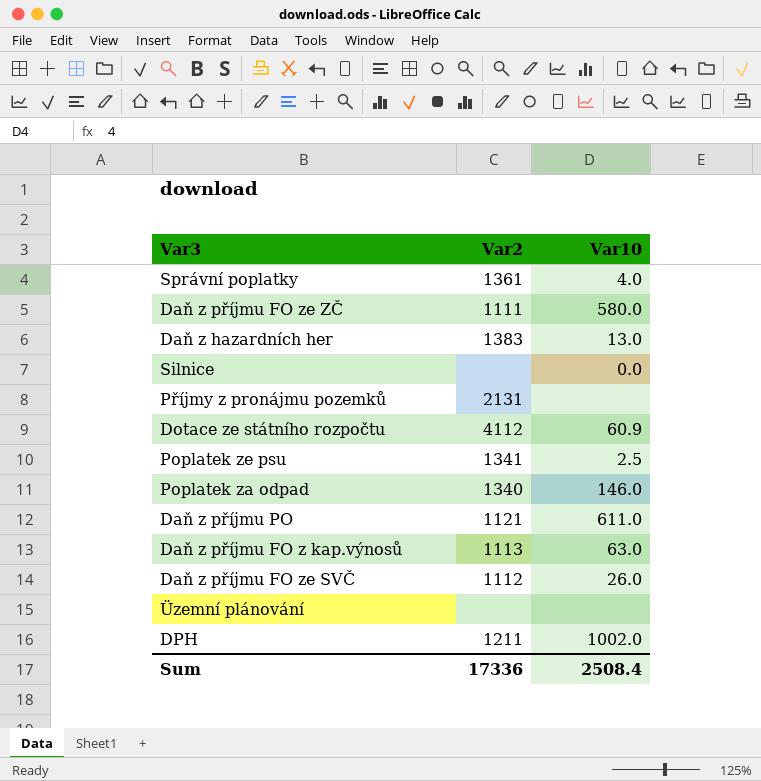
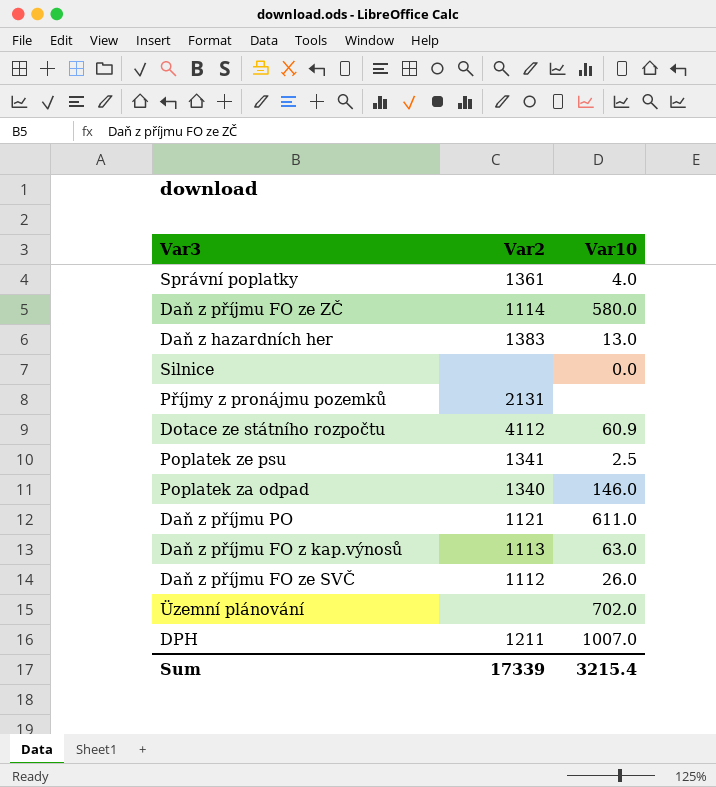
Daň z příjmu FO ze ZČ | Var2: 1111 -> 1114
Üzemní plánování | Var10: none -> 702.0
DPH | Var10: 1002.0 -> 1007.0
Sum | Var2: 17336 -> 17339
Sum | Var10: 2508.4 -> 3215.4

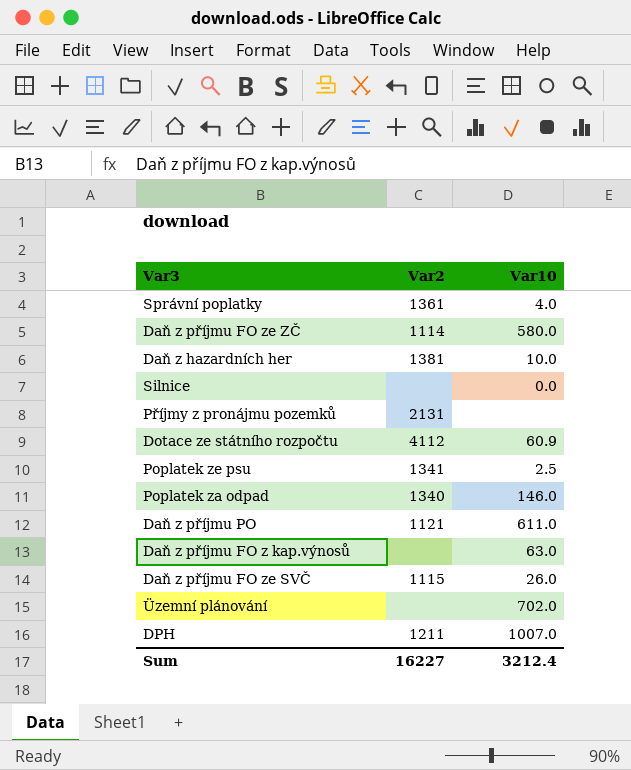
Daň z hazardních her | Var2: 1383 -> 1381
Daň z hazardních her | Var10: 13.0 -> 10.0
Daň z příjmu FO z kap.výnosů | Var2: 1113 -> none
Daň z příjmu FO ze SVČ | Var2: 1112 -> 1115
Sum | Var2: 17339 -> 16227
Sum | Var10: 3215.4 -> 3212.4

